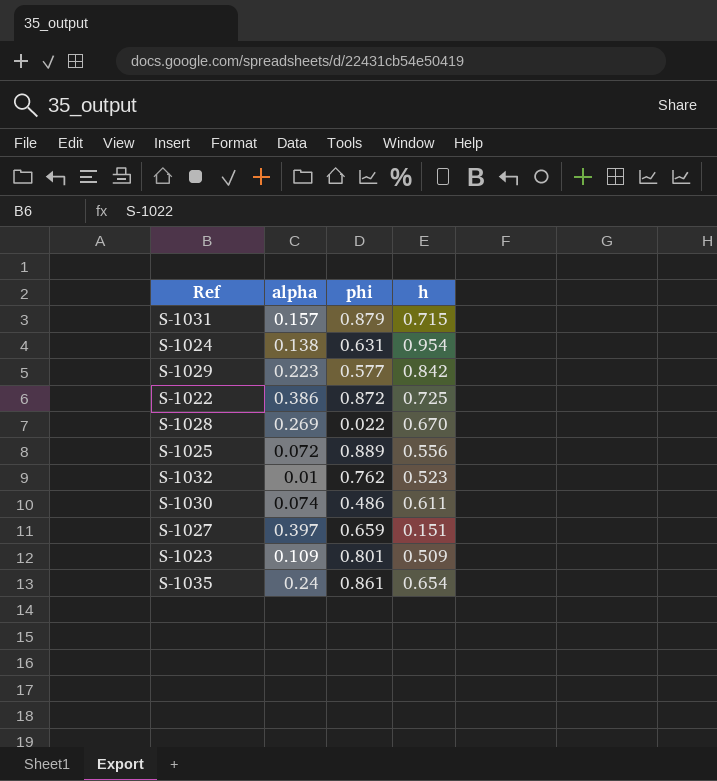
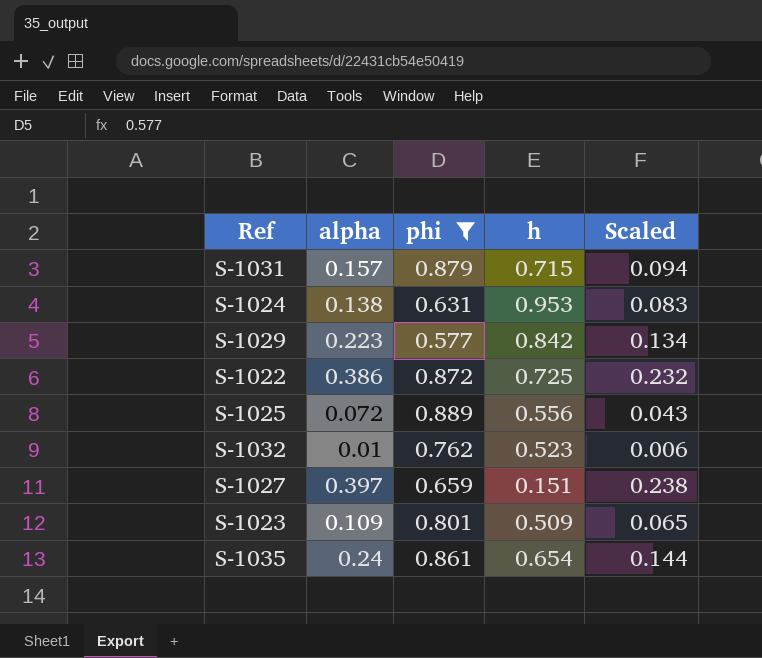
filter: none -> phi >= 0.577
column Scaled | formula: none -> [alpha] * 0.6
S-1024 | h: 0.954 -> 0.953

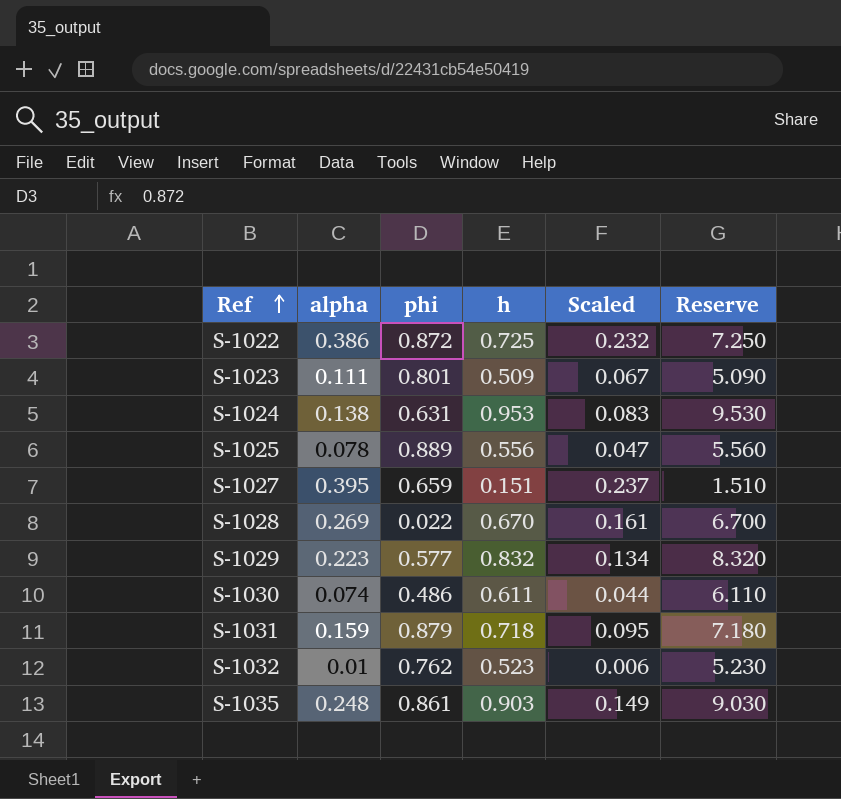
filter: phi >= 0.577 -> none
row order: none -> Ref ascending
column Reserve | formula: none -> [h] * 10
S-1023 | alpha: 0.109 -> 0.111
S-1023 | Scaled: 0.065 -> 0.067
S-1025 | alpha: 0.072 -> 0.078
S-1025 | Scaled: 0.043 -> 0.047
S-1027 | alpha: 0.397 -> 0.395
S-1027 | Scaled: 0.238 -> 0.237
S-1029 | h: 0.842 -> 0.832
S-1031 | alpha: 0.157 -> 0.159
S-1031 | h: 0.715 -> 0.718
S-1031 | Scaled: 0.094 -> 0.095
S-1035 | alpha: 0.24 -> 0.248
S-1035 | h: 0.654 -> 0.903
S-1035 | Scaled: 0.144 -> 0.149

